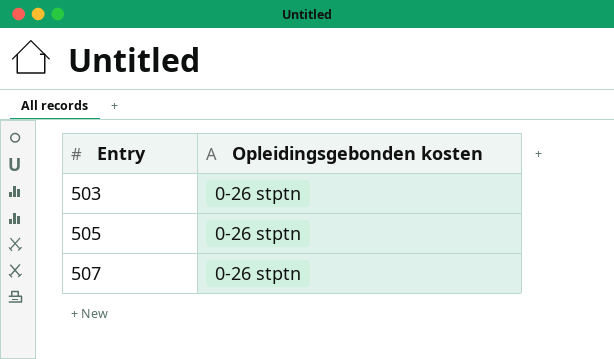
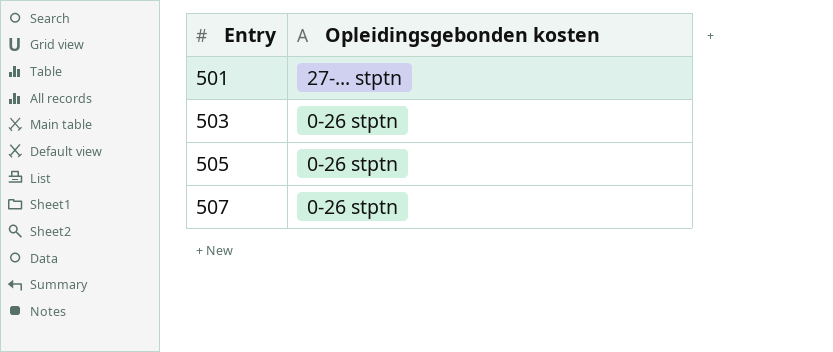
row 501: none -> 27-... stptn

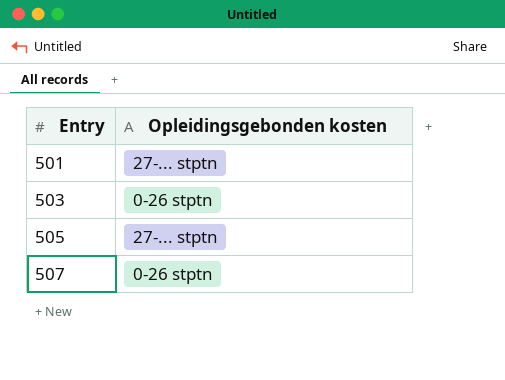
505 | Opleidingsgebonden kosten: 0-26 stptn -> 27-... stptn

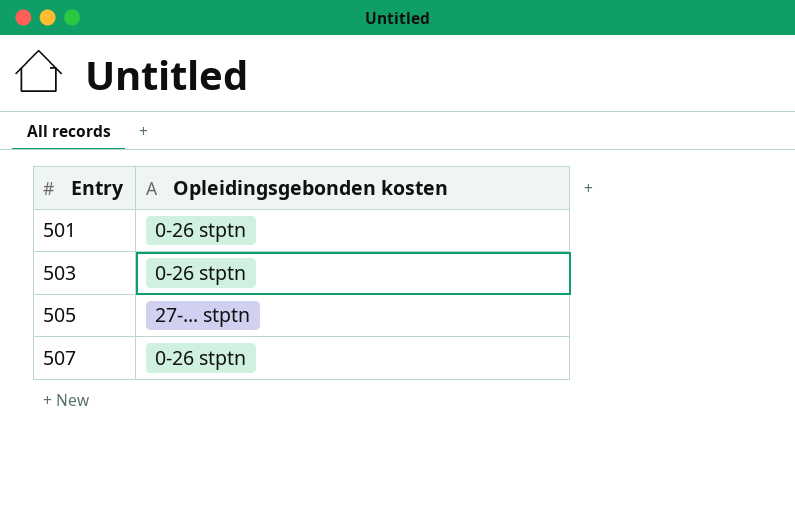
501 | Opleidingsgebonden kosten: 27-... stptn -> 0-26 stptn

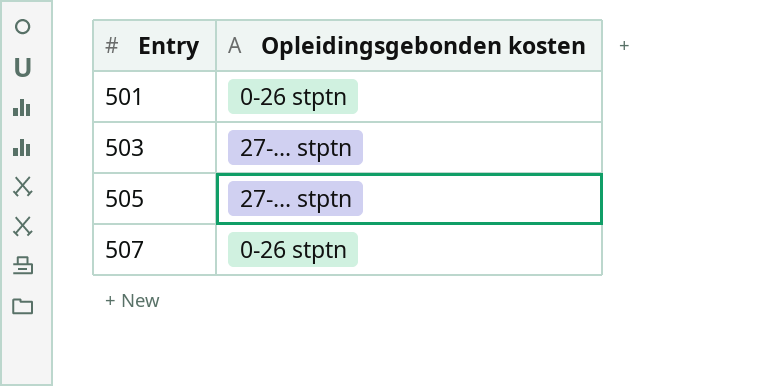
503 | Opleidingsgebonden kosten: 0-26 stptn -> 27-... stptn

